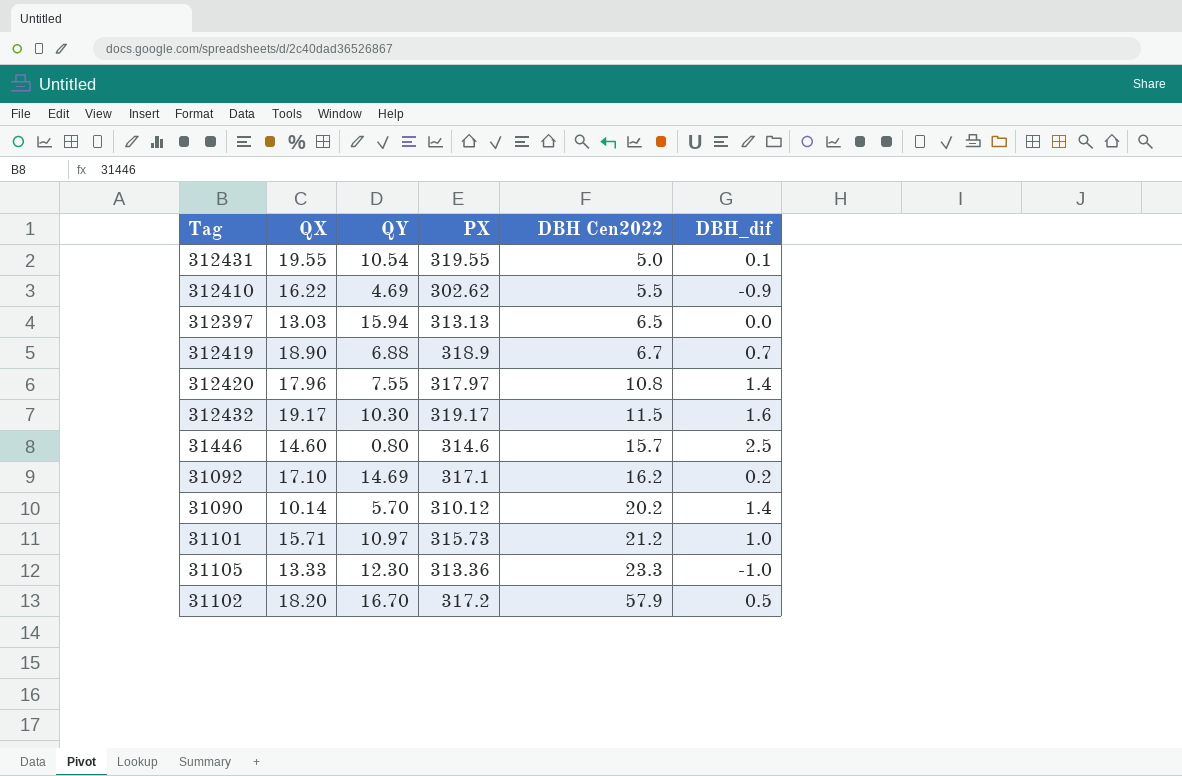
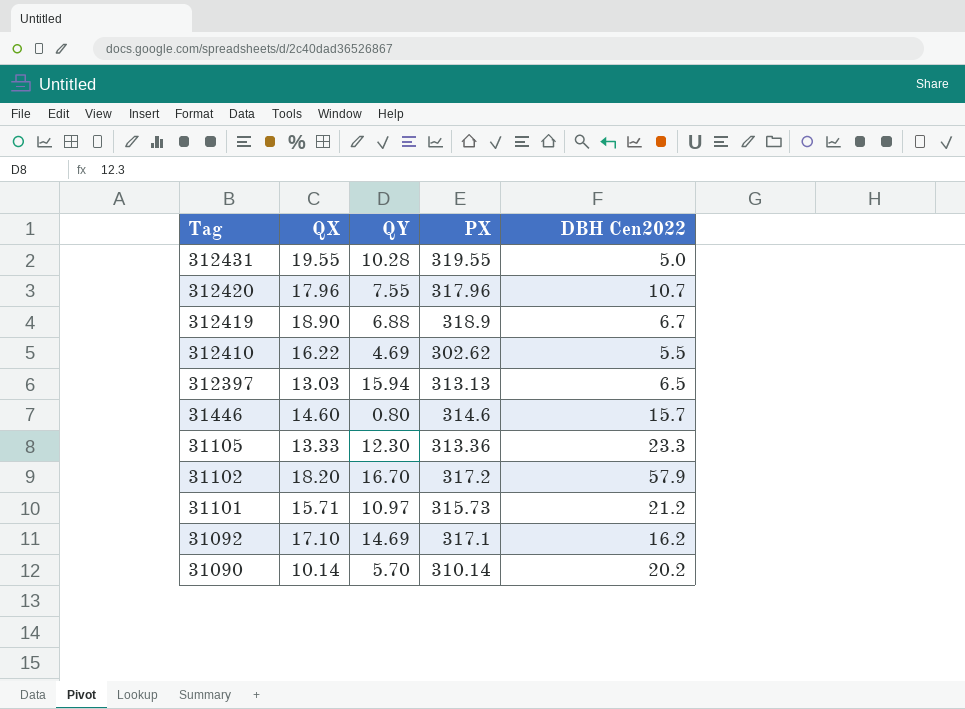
row order: DBH Cen2022 ascending -> Tag descending
column DBH_dif | position: 6 -> none
row 312432: 19.17 | 10.30 | 319.17 | 11.5 | 1.6 -> none
312431 | QY: 10.54 -> 10.28
312420 | PX: 317.97 -> 317.96
312420 | DBH Cen2022: 10.8 -> 10.7
31090 | PX: 310.12 -> 310.14

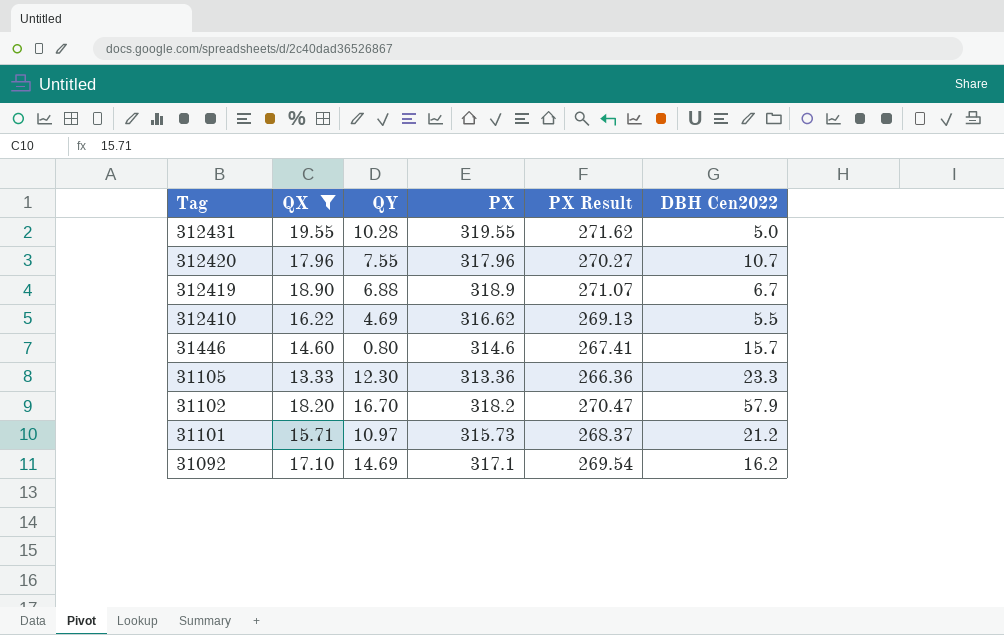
filter: none -> QX >= 13.33
column PX Result | formula: none -> [PX] * 0.85
312410 | PX: 302.62 -> 316.62
31102 | PX: 317.2 -> 318.2

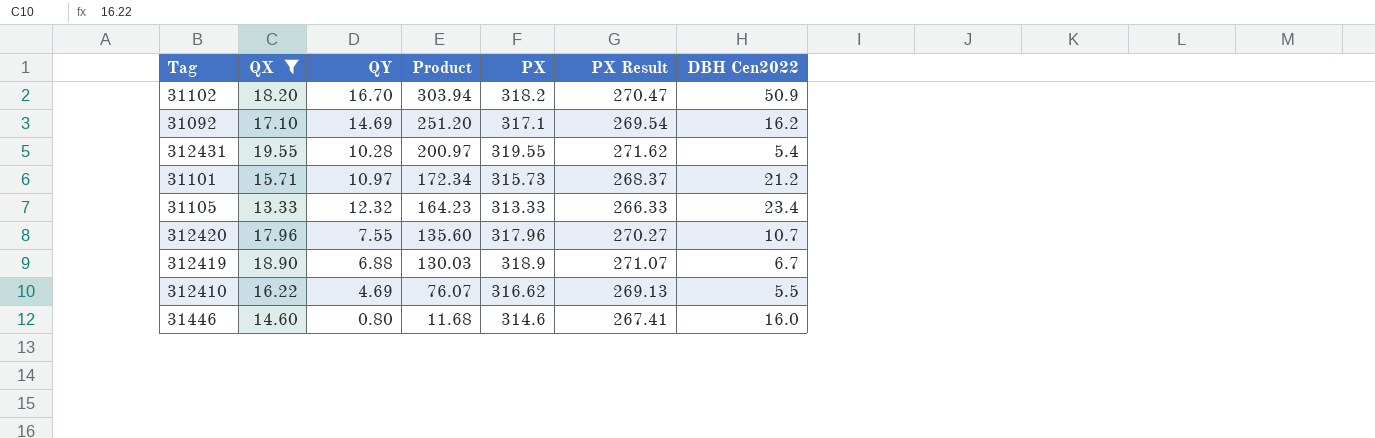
row order: Tag descending -> Product descending
column Product | formula: none -> [QX] * [QY]
31102 | DBH Cen2022: 57.9 -> 50.9
312431 | DBH Cen2022: 5.0 -> 5.4
31105 | QY: 12.30 -> 12.32
31105 | PX: 313.36 -> 313.33
31105 | PX Result: 266.36 -> 266.33
31105 | DBH Cen2022: 23.3 -> 23.4
31446 | DBH Cen2022: 15.7 -> 16.0

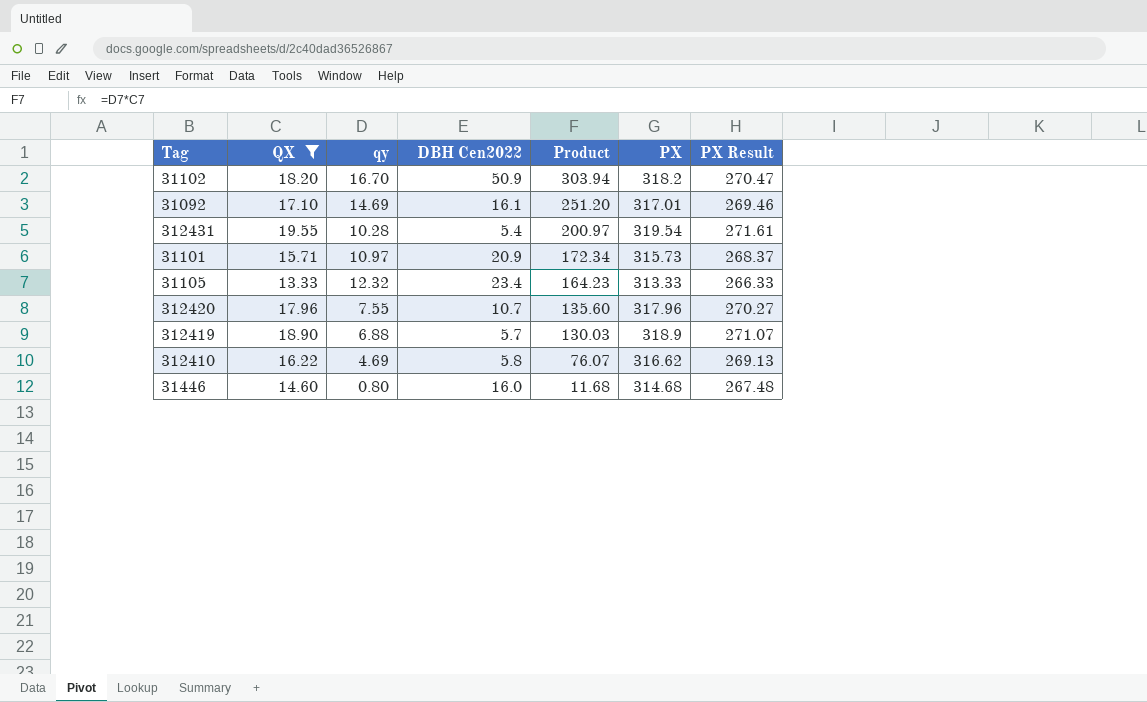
column name: QY -> qy
column DBH Cen2022 | position: 7 -> 4
31092 | DBH Cen2022: 16.2 -> 16.1
31092 | PX: 317.1 -> 317.01
31092 | PX Result: 269.54 -> 269.46
312431 | PX: 319.55 -> 319.54
312431 | PX Result: 271.62 -> 271.61
31101 | DBH Cen2022: 21.2 -> 20.9
312419 | DBH Cen2022: 6.7 -> 5.7
312410 | DBH Cen2022: 5.5 -> 5.8
31446 | PX: 314.6 -> 314.68
31446 | PX Result: 267.41 -> 267.48

